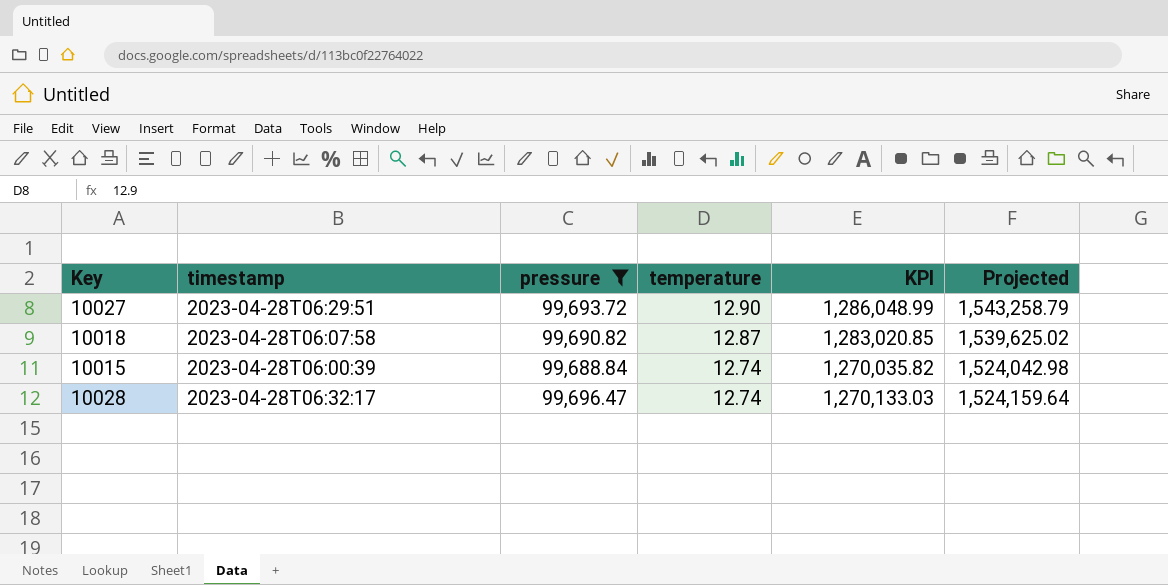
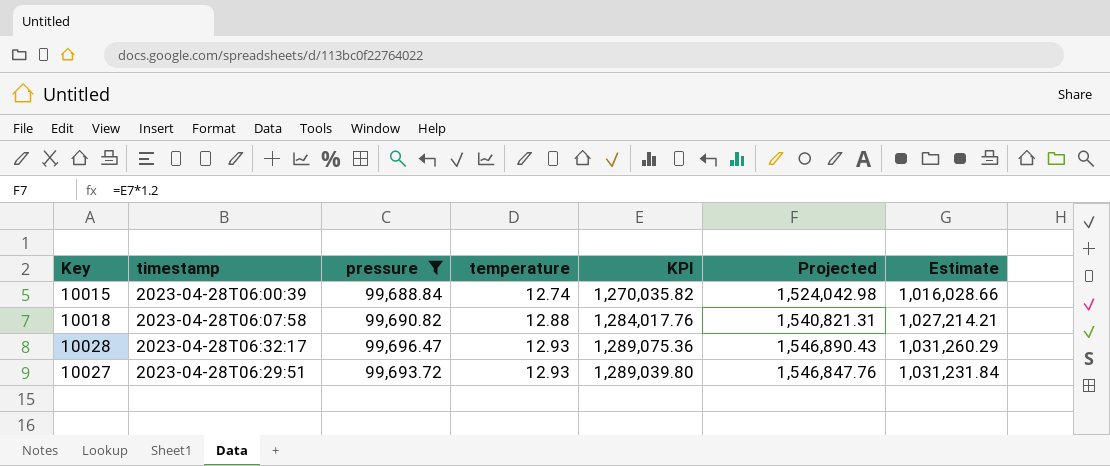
row order: temperature descending -> temperature ascending
column Estimate | formula: none -> [KPI] * 0.8
10018 | temperature: 12.87 -> 12.88
10018 | KPI: 1,283,020.85 -> 1,284,017.76
10018 | Projected: 1,539,625.02 -> 1,540,821.31
10028 | temperature: 12.74 -> 12.93
10028 | KPI: 1,270,133.03 -> 1,289,075.36
10028 | Projected: 1,524,159.64 -> 1,546,890.43
10027 | temperature: 12.90 -> 12.93
10027 | KPI: 1,286,048.99 -> 1,289,039.80
10027 | Projected: 1,543,258.79 -> 1,546,847.76

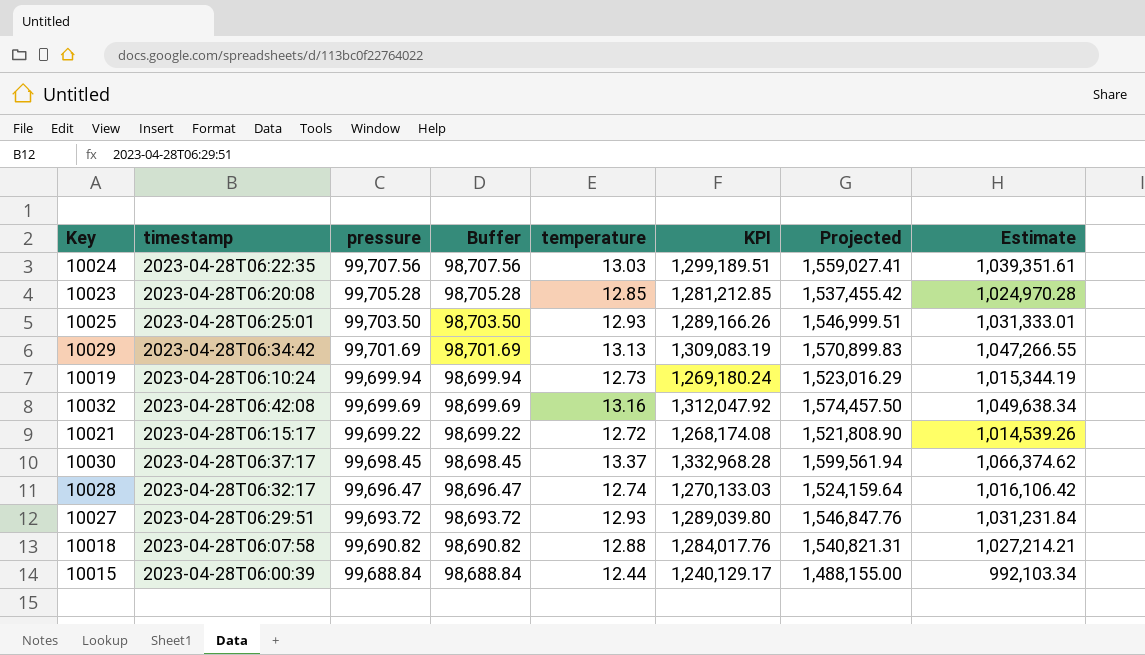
filter: pressure <= 99,696.47 -> none
row order: temperature ascending -> pressure descending
column Buffer | formula: none -> [pressure] - 1000
10028 | temperature: 12.93 -> 12.74
10028 | KPI: 1,289,075.36 -> 1,270,133.03
10028 | Projected: 1,546,890.43 -> 1,524,159.64
10028 | Estimate: 1,031,260.29 -> 1,016,106.42
10015 | temperature: 12.74 -> 12.44
10015 | KPI: 1,270,035.82 -> 1,240,129.17
10015 | Projected: 1,524,042.98 -> 1,488,155.00
10015 | Estimate: 1,016,028.66 -> 992,103.34

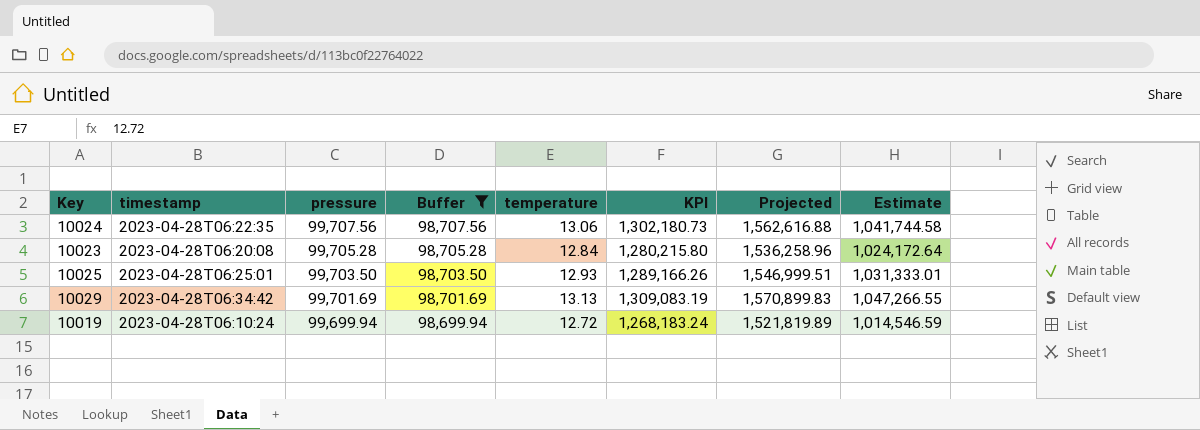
filter: none -> Buffer >= 98,699.94
10024 | temperature: 13.03 -> 13.06
10024 | KPI: 1,299,189.51 -> 1,302,180.73
10024 | Projected: 1,559,027.41 -> 1,562,616.88
10024 | Estimate: 1,039,351.61 -> 1,041,744.58
10023 | temperature: 12.85 -> 12.84
10023 | KPI: 1,281,212.85 -> 1,280,215.80
10023 | Projected: 1,537,455.42 -> 1,536,258.96
10023 | Estimate: 1,024,970.28 -> 1,024,172.64
10019 | temperature: 12.73 -> 12.72
10019 | KPI: 1,269,180.24 -> 1,268,183.24
10019 | Projected: 1,523,016.29 -> 1,521,819.89
10019 | Estimate: 1,015,344.19 -> 1,014,546.59

